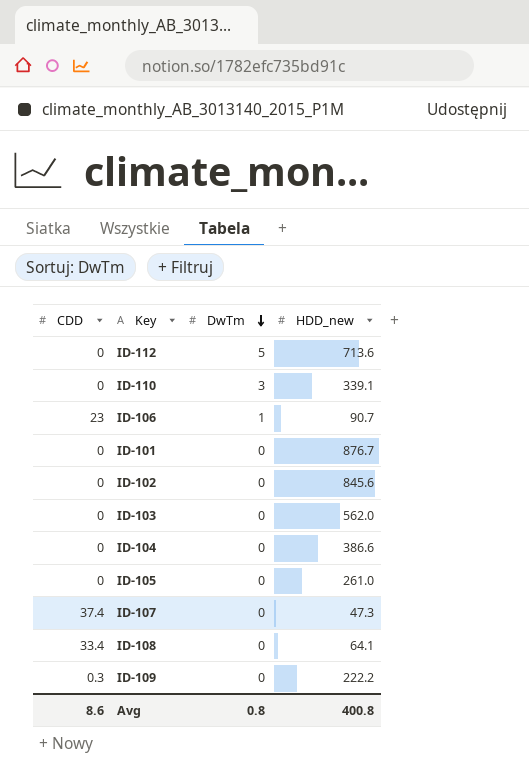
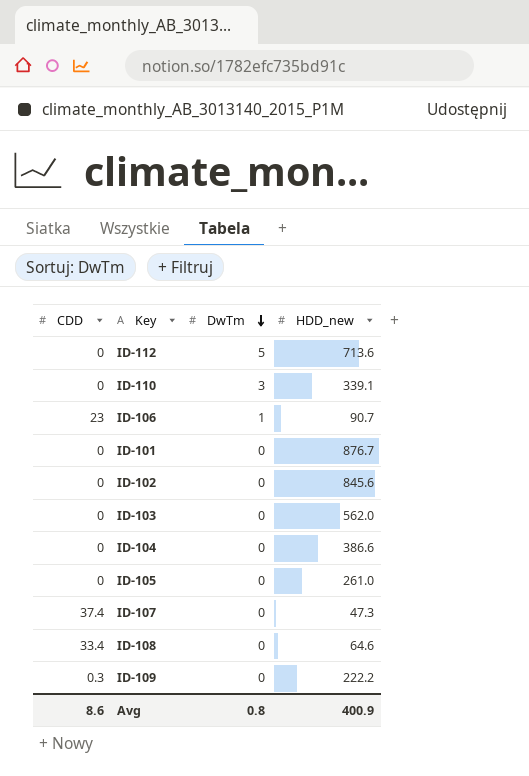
ID-108 | HDD_new: 64.1 -> 64.6
Avg | HDD_new: 400.8 -> 400.9

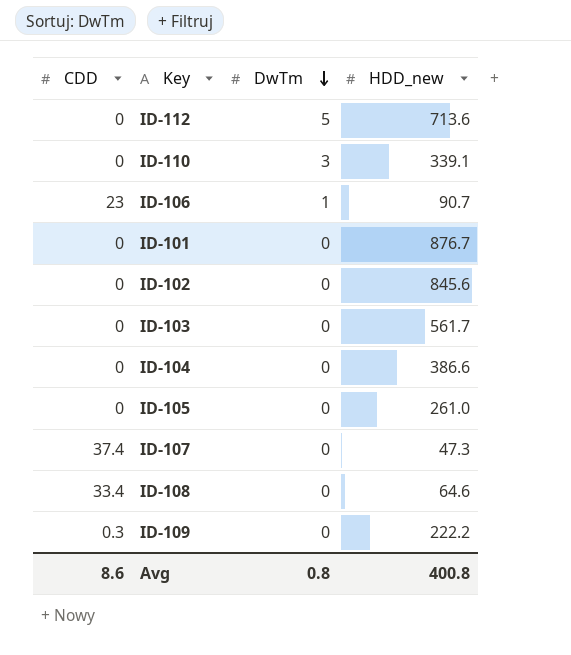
ID-103 | HDD_new: 562.0 -> 561.7
Avg | HDD_new: 400.9 -> 400.8

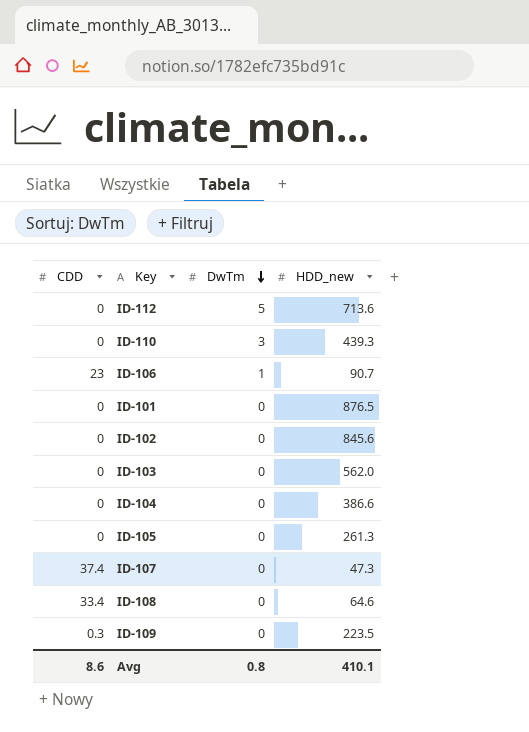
ID-110 | HDD_new: 339.1 -> 439.3
ID-101 | HDD_new: 876.7 -> 876.5
ID-103 | HDD_new: 561.7 -> 562.0
ID-105 | HDD_new: 261.0 -> 261.3
ID-109 | HDD_new: 222.2 -> 223.5
Avg | HDD_new: 400.8 -> 410.1

